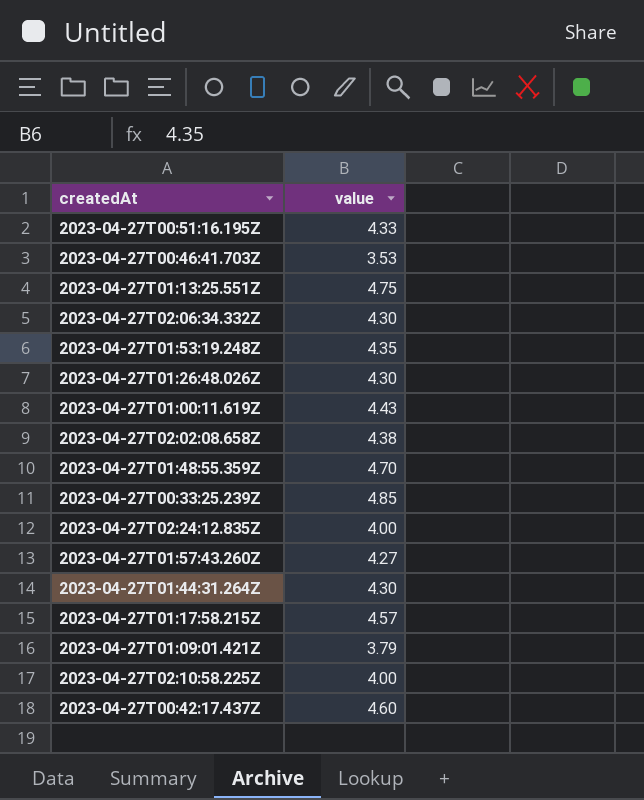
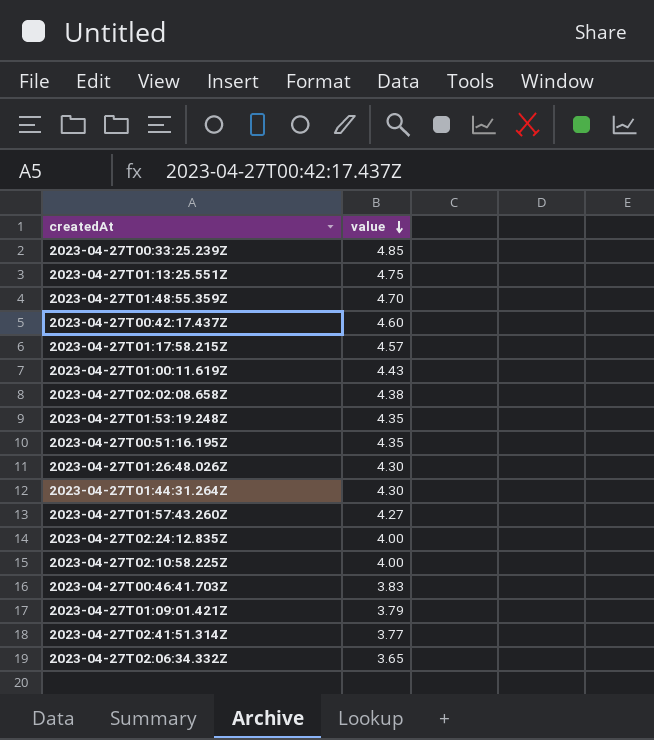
row order: none -> value descending
2023-04-27T00:51:16.195Z | value: 4.33 -> 4.35
2023-04-27T00:46:41.703Z | value: 3.53 -> 3.83
row 2023-04-27T02:41:51.314Z: none -> 3.77
2023-04-27T02:06:34.332Z | value: 4.30 -> 3.65

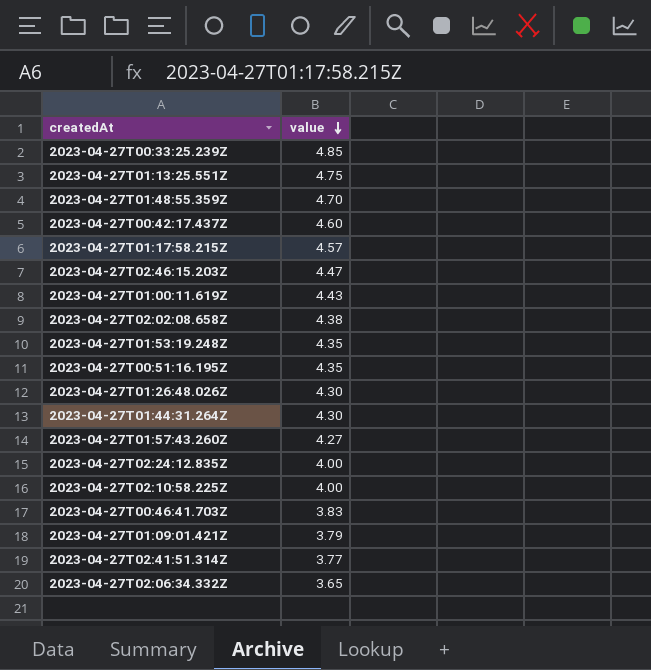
row 2023-04-27T02:46:15.203Z: none -> 4.47

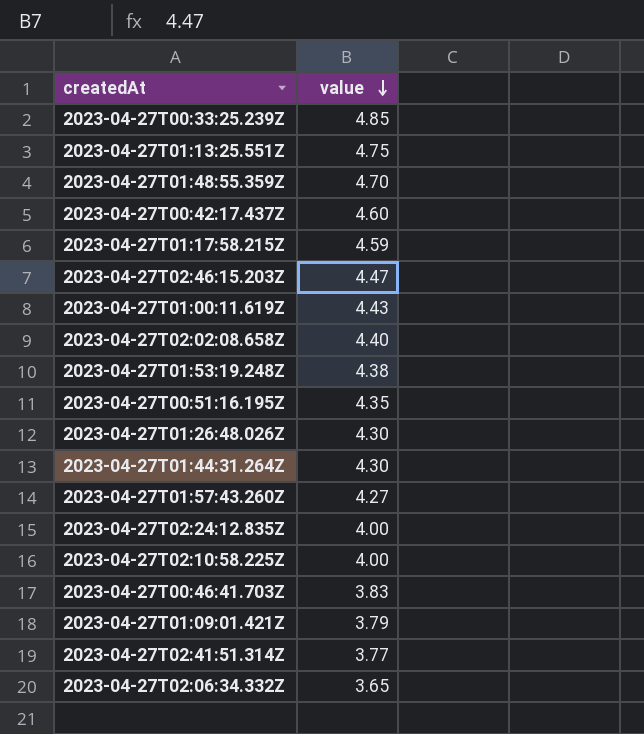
2023-04-27T01:17:58.215Z | value: 4.57 -> 4.59
2023-04-27T02:02:08.658Z | value: 4.38 -> 4.40
2023-04-27T01:53:19.248Z | value: 4.35 -> 4.38

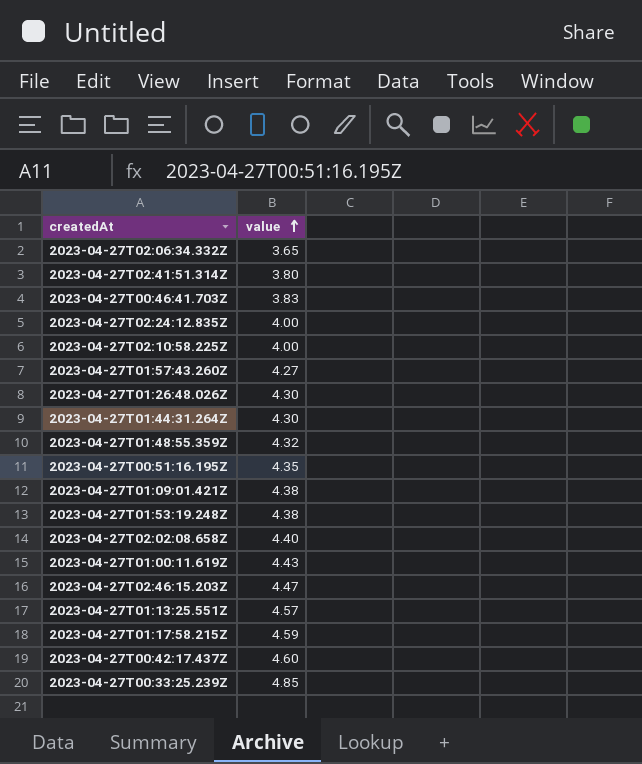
row order: value descending -> value ascending
2023-04-27T02:41:51.314Z | value: 3.77 -> 3.80
2023-04-27T01:48:55.359Z | value: 4.70 -> 4.32
2023-04-27T01:09:01.421Z | value: 3.79 -> 4.38
2023-04-27T01:13:25.551Z | value: 4.75 -> 4.57

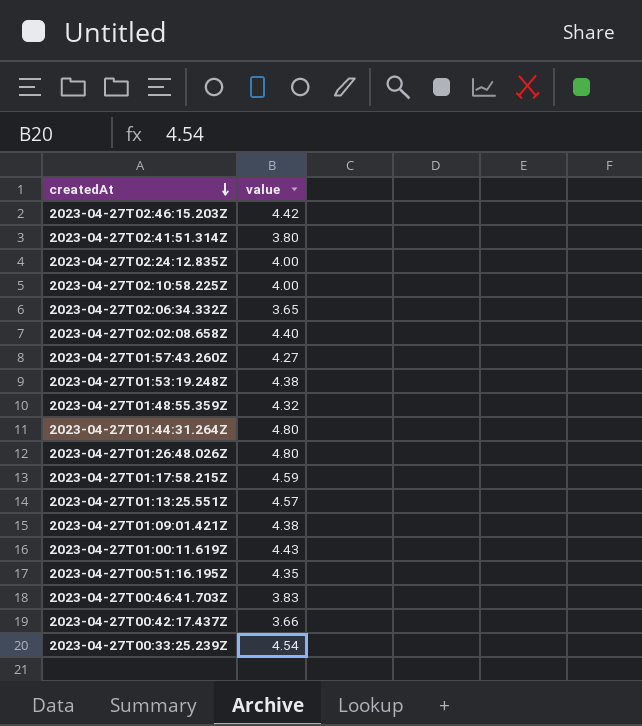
row order: value ascending -> createdAt descending
2023-04-27T02:46:15.203Z | value: 4.47 -> 4.42
2023-04-27T01:44:31.264Z | value: 4.30 -> 4.80
2023-04-27T01:26:48.026Z | value: 4.30 -> 4.80
2023-04-27T00:42:17.437Z | value: 4.60 -> 3.66
2023-04-27T00:33:25.239Z | value: 4.85 -> 4.54

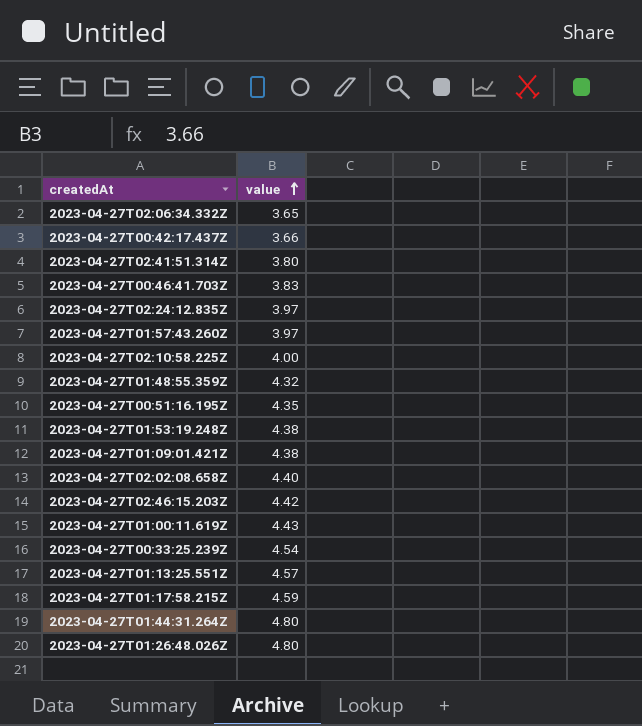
row order: createdAt descending -> value ascending
2023-04-27T02:24:12.835Z | value: 4.00 -> 3.97
2023-04-27T01:57:43.260Z | value: 4.27 -> 3.97

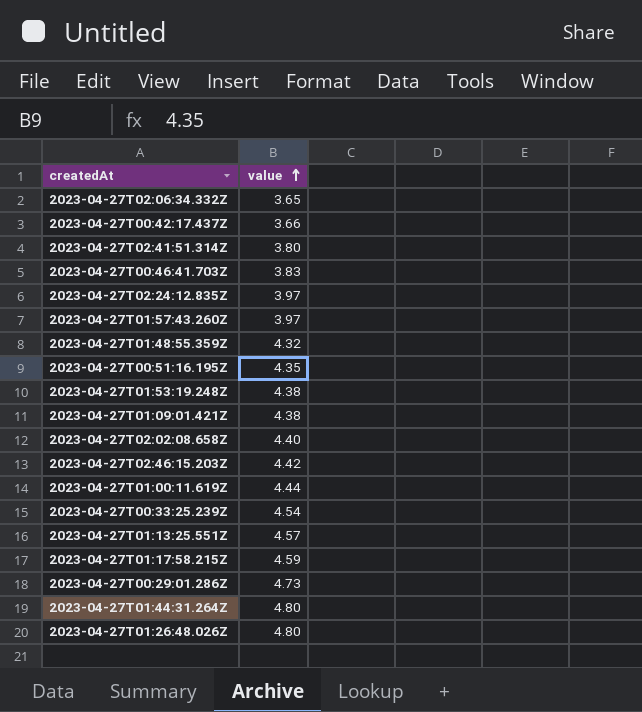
row 2023-04-27T02:10:58.225Z: 4.00 -> none
2023-04-27T01:00:11.619Z | value: 4.43 -> 4.44
row 2023-04-27T00:29:01.286Z: none -> 4.73

